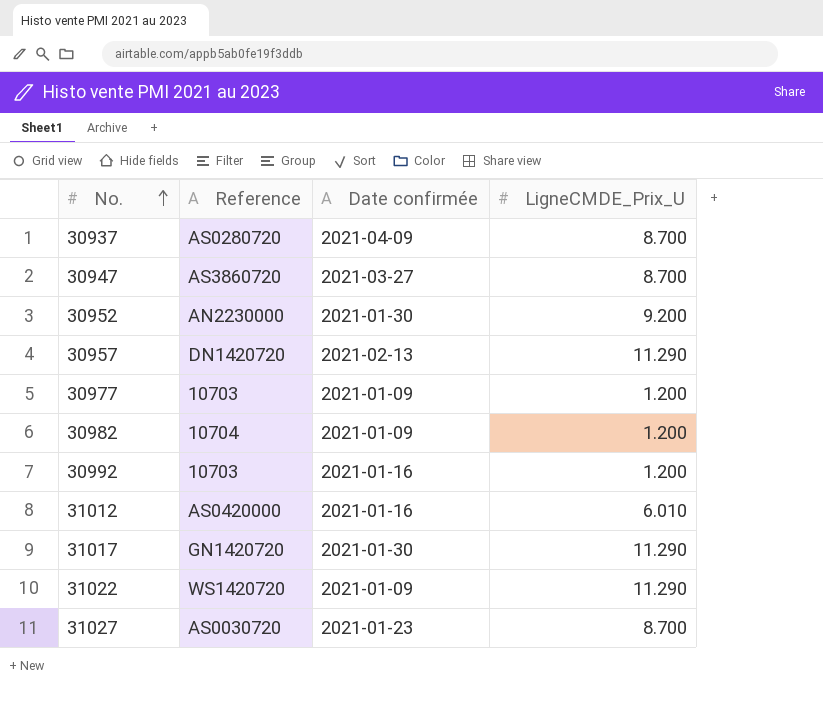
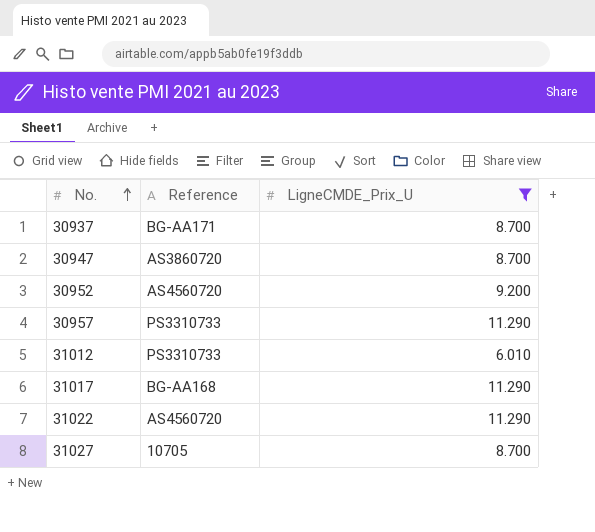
filter: none -> LigneCMDE_Prix_U != 1.200
column Date confirmée | position: 3 -> none
30937 | Reference: AS0280720 -> BG-AA171
30952 | Reference: AN2230000 -> AS4560720
30957 | Reference: DN1420720 -> PS3310733
31012 | Reference: AS0420000 -> PS3310733
31017 | Reference: GN1420720 -> BG-AA168
31022 | Reference: WS1420720 -> AS4560720
31027 | Reference: AS0030720 -> 10705

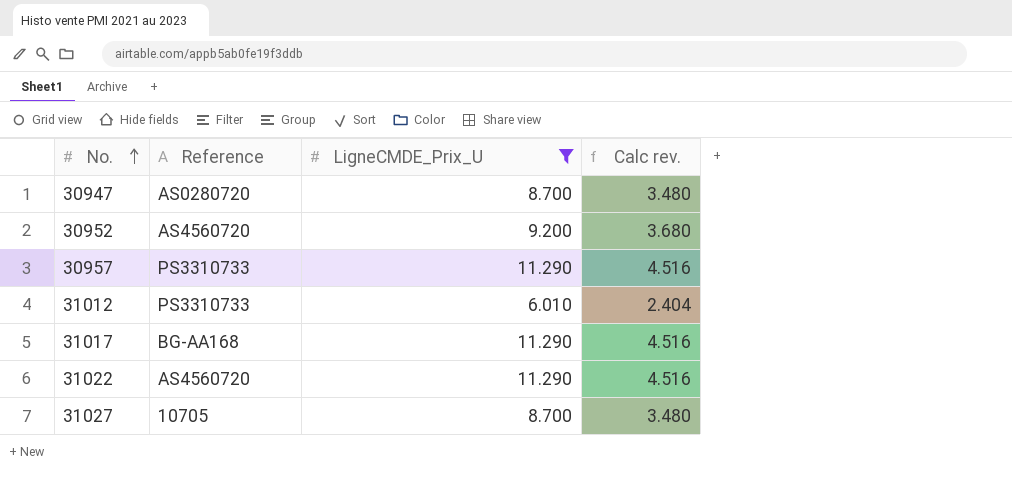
column Calc rev. | formula: none -> [LigneCMDE_Prix_U] * 0.4
row 30937: BG-AA171 | 8.700 -> none
30947 | Reference: AS3860720 -> AS0280720

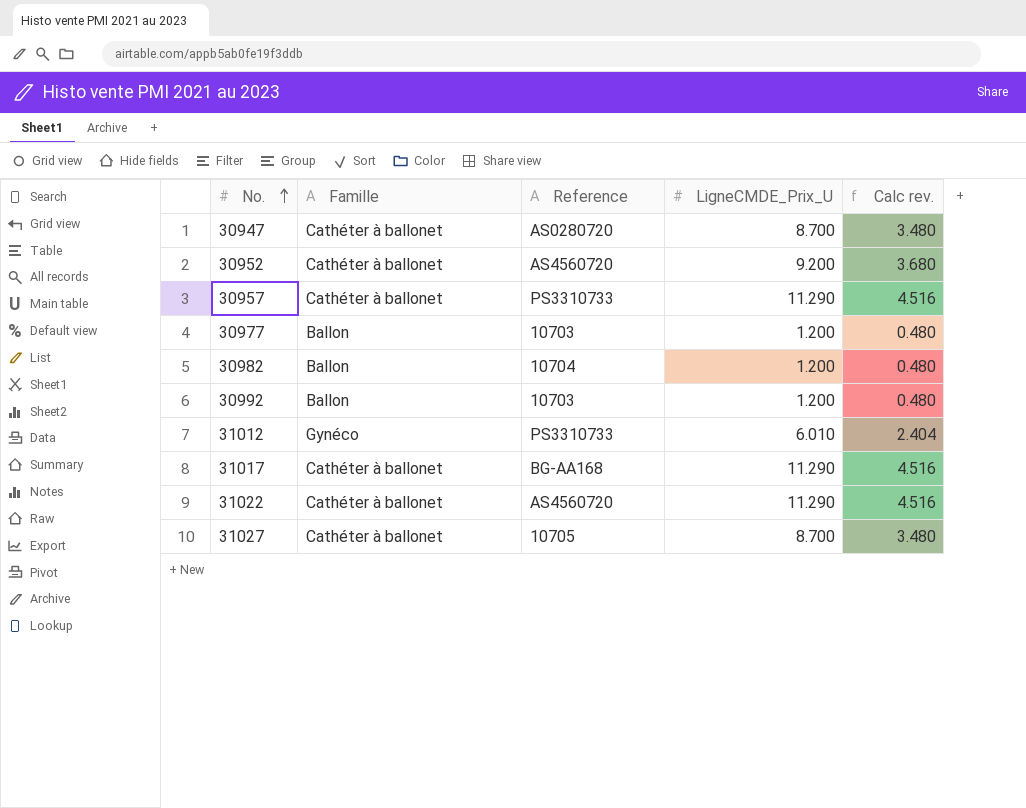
filter: LigneCMDE_Prix_U != 1.200 -> none
column Famille | position: none -> 2

